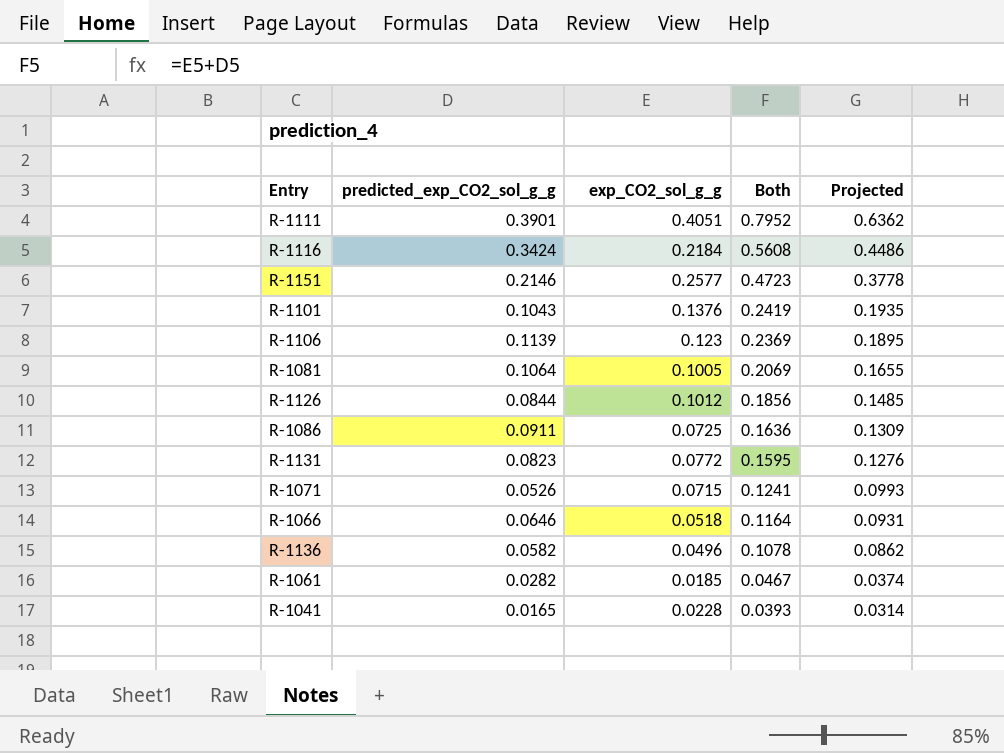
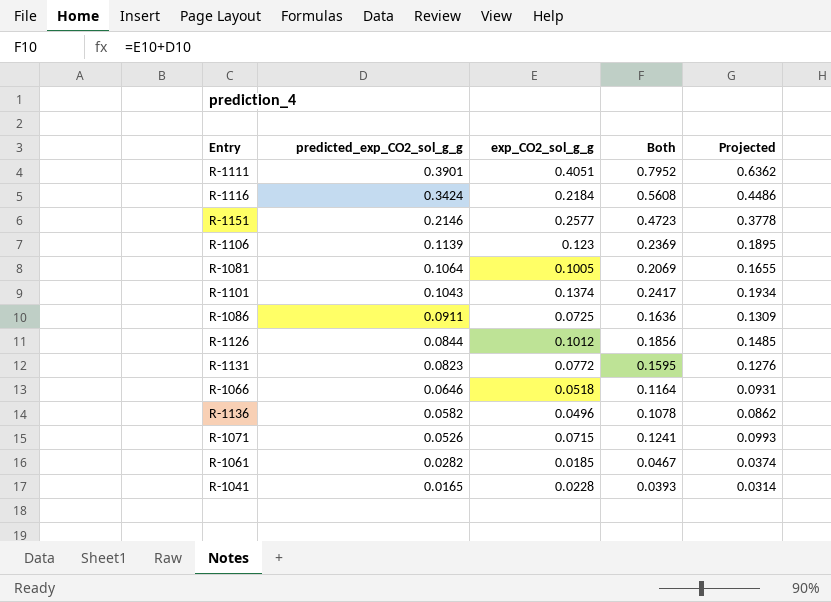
row order: Both descending -> predicted_exp_CO2_sol_g_g descending
R-1101 | exp_CO2_sol_g_g: 0.1376 -> 0.1374
R-1101 | Both: 0.2419 -> 0.2417
R-1101 | Projected: 0.1935 -> 0.1934

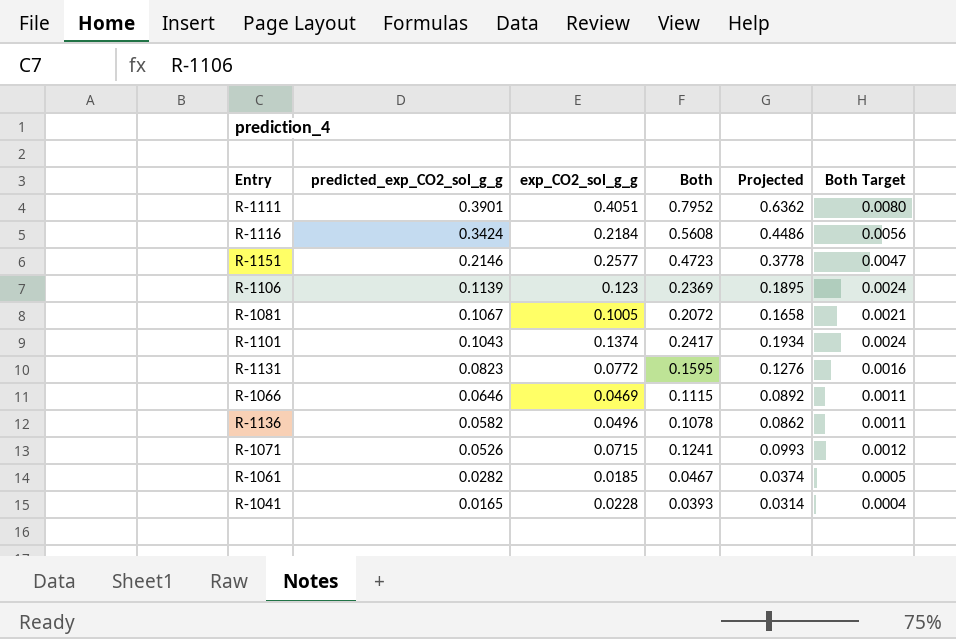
column Both Target | formula: none -> [Both] * 0.01
row R-1086: 0.0911 | 0.0725 | 0.1636 | 0.1309 -> none
row R-1126: 0.0844 | 0.1012 | 0.1856 | 0.1485 -> none
R-1081 | predicted_exp_CO2_sol_g_g: 0.1064 -> 0.1067
R-1081 | Both: 0.2069 -> 0.2072
R-1081 | Projected: 0.1655 -> 0.1658
R-1066 | exp_CO2_sol_g_g: 0.0518 -> 0.0469
R-1066 | Both: 0.1164 -> 0.1115
R-1066 | Projected: 0.0931 -> 0.0892

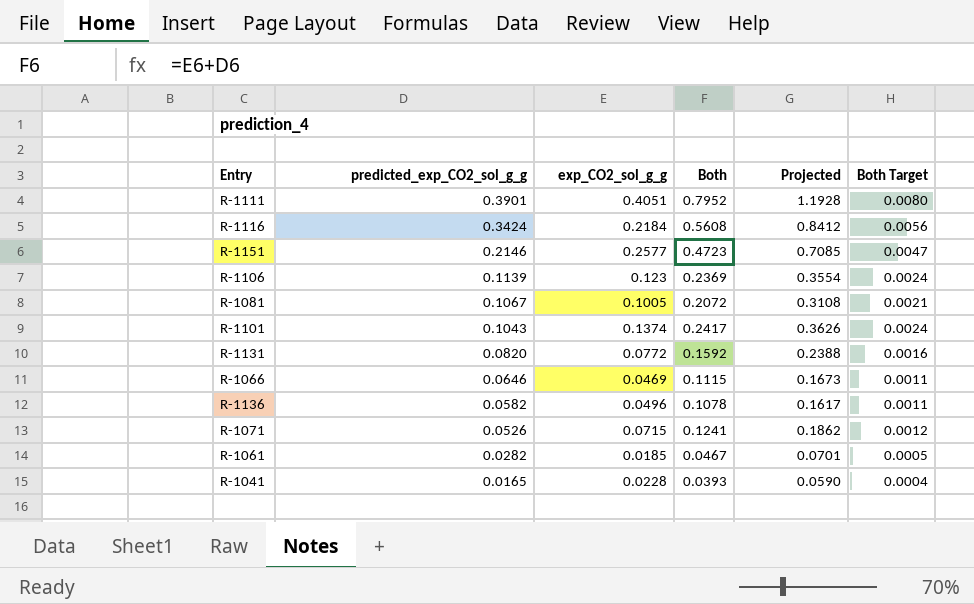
column Projected | formula: [Both] * 0.8 -> [Both] * 1.5
R-1131 | predicted_exp_CO2_sol_g_g: 0.0823 -> 0.0820
R-1131 | Both: 0.1595 -> 0.1592

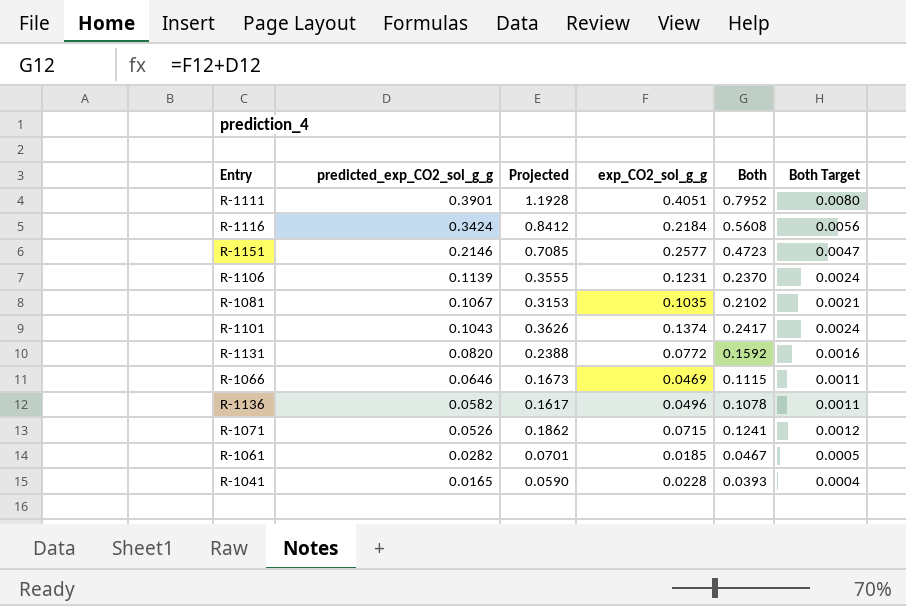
column Projected | position: 5 -> 3
R-1106 | Projected: 0.3554 -> 0.3555
R-1106 | exp_CO2_sol_g_g: 0.123 -> 0.1231
R-1106 | Both: 0.2369 -> 0.2370
R-1081 | Projected: 0.3108 -> 0.3153
R-1081 | exp_CO2_sol_g_g: 0.1005 -> 0.1035
R-1081 | Both: 0.2072 -> 0.2102

